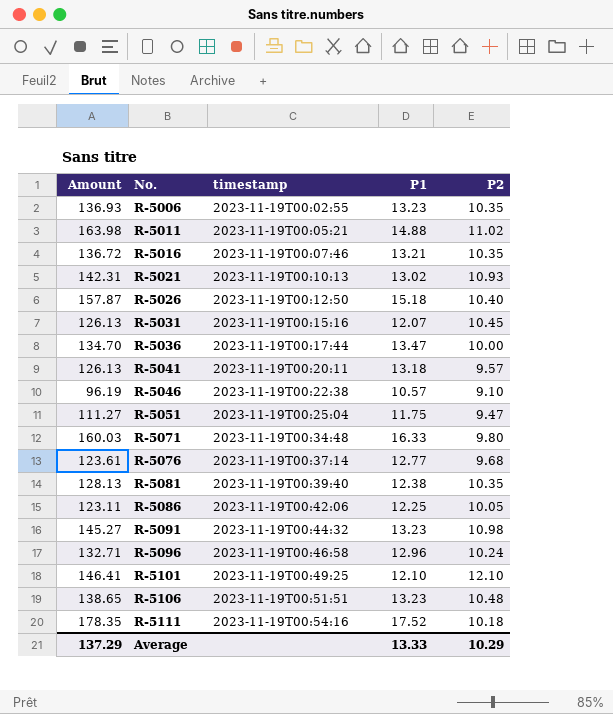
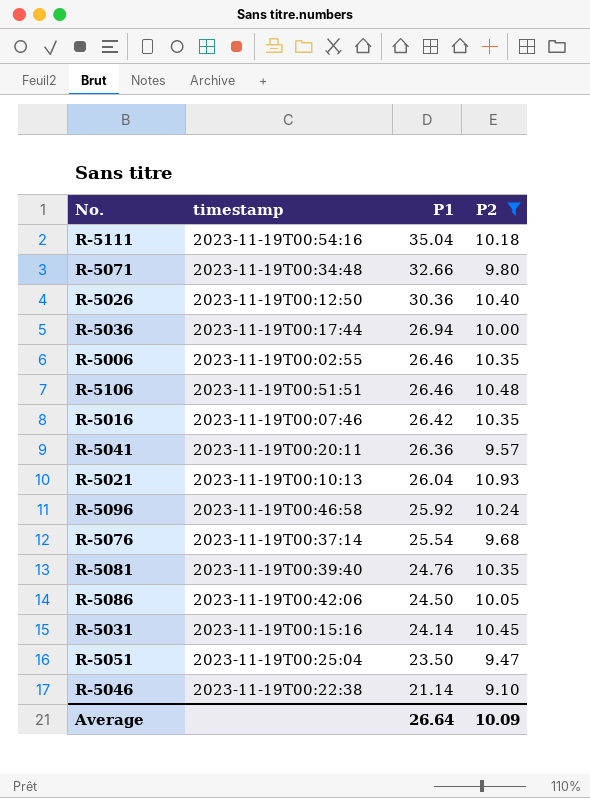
filter: none -> P2 <= 10.93
row order: No. ascending -> P1 descending
column Amount | formula: [P1] * [P2] -> none
R-5111 | P1: 17.52 -> 35.04
R-5071 | P1: 16.33 -> 32.66
R-5026 | P1: 15.18 -> 30.36
R-5036 | P1: 13.47 -> 26.94
R-5006 | P1: 13.23 -> 26.46
R-5106 | P1: 13.23 -> 26.46
R-5016 | P1: 13.21 -> 26.42
R-5041 | P1: 13.18 -> 26.36
R-5021 | P1: 13.02 -> 26.04
R-5096 | P1: 12.96 -> 25.92
R-5076 | P1: 12.77 -> 25.54
R-5081 | P1: 12.38 -> 24.76
R-5086 | P1: 12.25 -> 24.50
R-5031 | P1: 12.07 -> 24.14
R-5051 | P1: 11.75 -> 23.50
R-5046 | P1: 10.57 -> 21.14
Average | P1: 13.33 -> 26.64
Average | P2: 10.29 -> 10.09

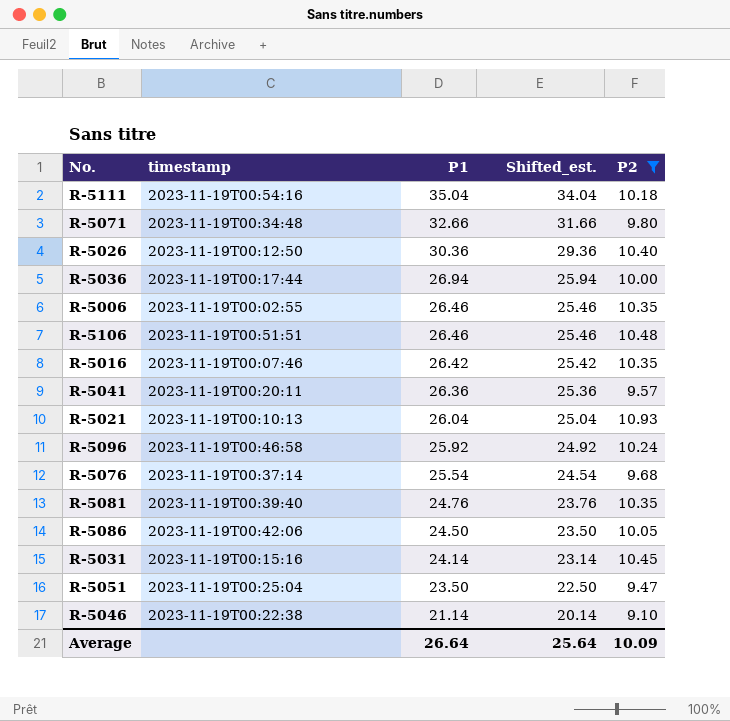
column Shifted_est. | formula: none -> [P1] - 1

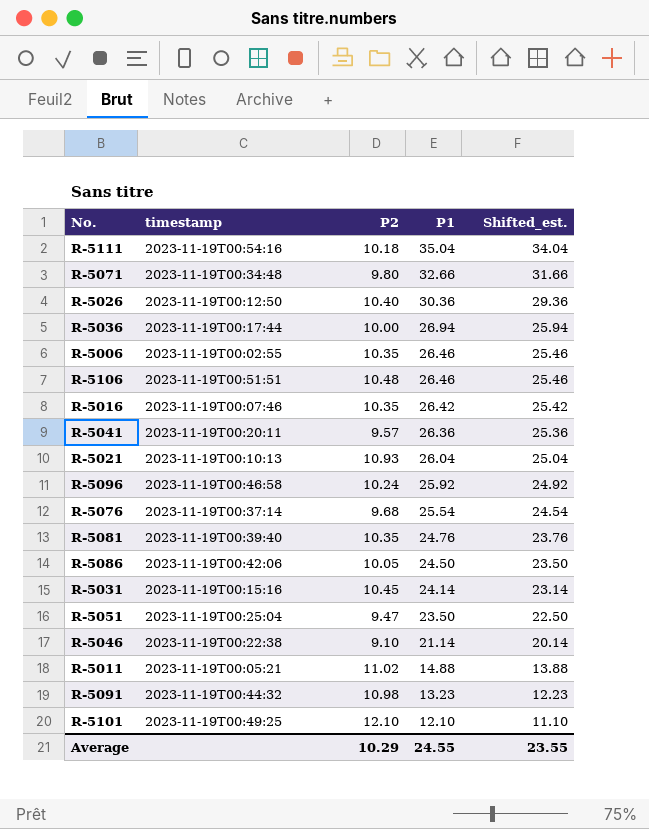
filter: P2 <= 10.93 -> none
column P2 | position: 5 -> 3
Average | P2: 10.09 -> 10.29
Average | P1: 26.64 -> 24.55
Average | Shifted_est.: 25.64 -> 23.55

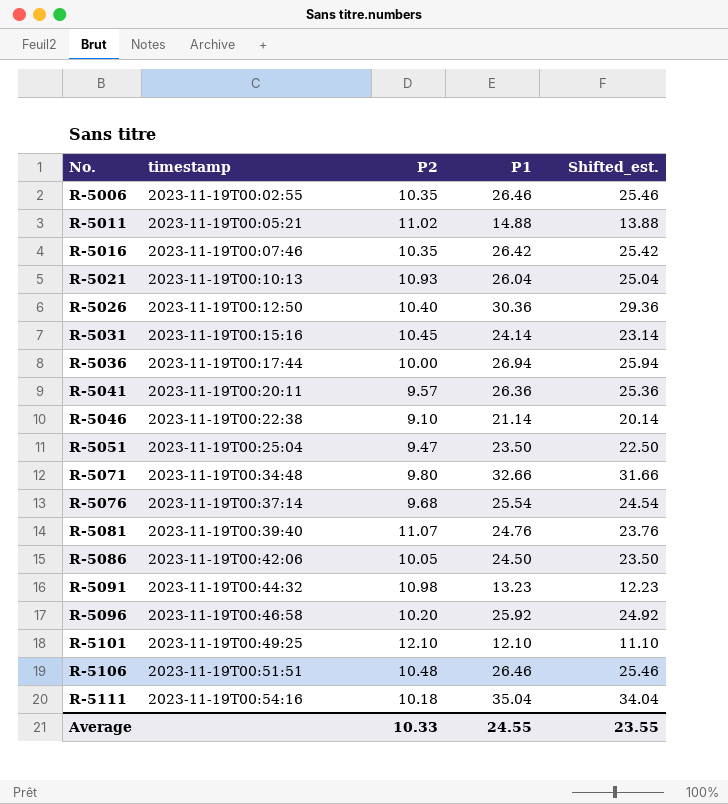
row order: P1 descending -> No. ascending
R-5081 | P2: 10.35 -> 11.07
R-5096 | P2: 10.24 -> 10.20
Average | P2: 10.29 -> 10.33

